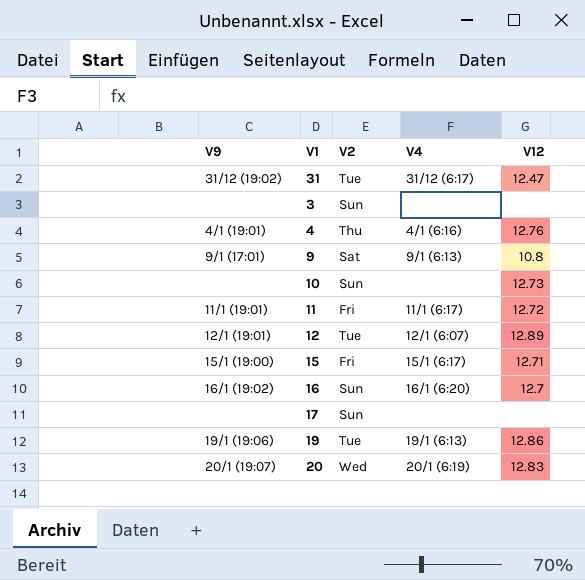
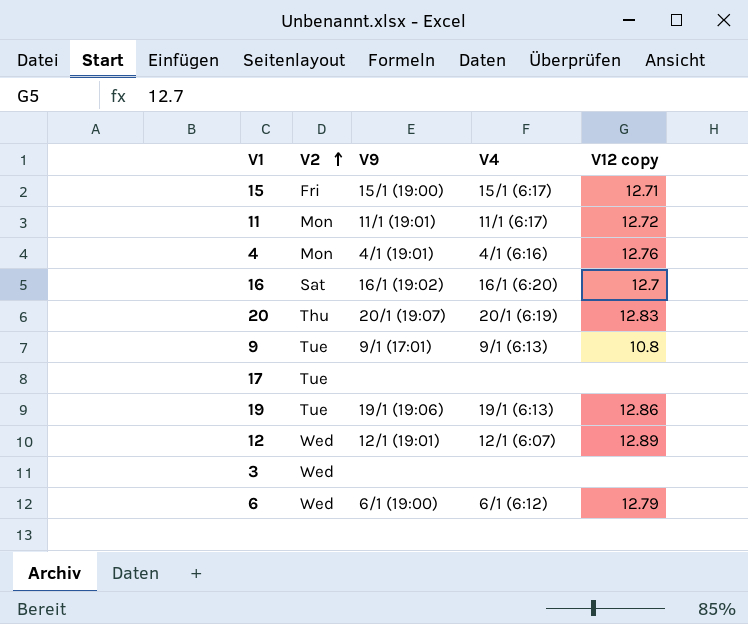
row order: none -> V2 ascending
column V9 | position: 1 -> 3
column name: V12 -> V12 copy
row 31: 31/12 (19:02) | Tue | 31/12 (6:17) | 12.47 -> none
row 10: none | Sun | none | 12.73 -> none
11 | V2: Fri -> Mon
4 | V2: Thu -> Mon
16 | V2: Sun -> Sat
20 | V2: Wed -> Thu
9 | V2: Sat -> Tue
17 | V2: Sun -> Tue
12 | V2: Tue -> Wed
3 | V2: Sun -> Wed
row 6: none -> Wed | 6/1 (19:00) | 6/1 (6:12) | 12.79

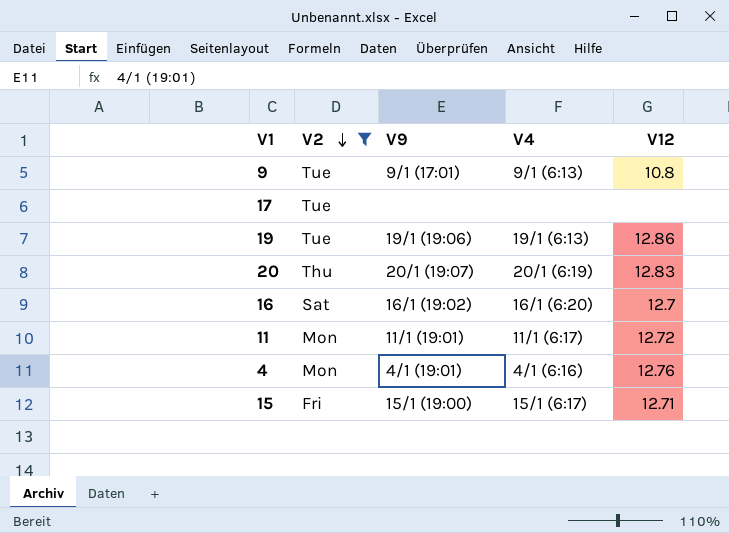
filter: none -> V2 != Wed
row order: V2 ascending -> V2 descending
column name: V12 copy -> V12

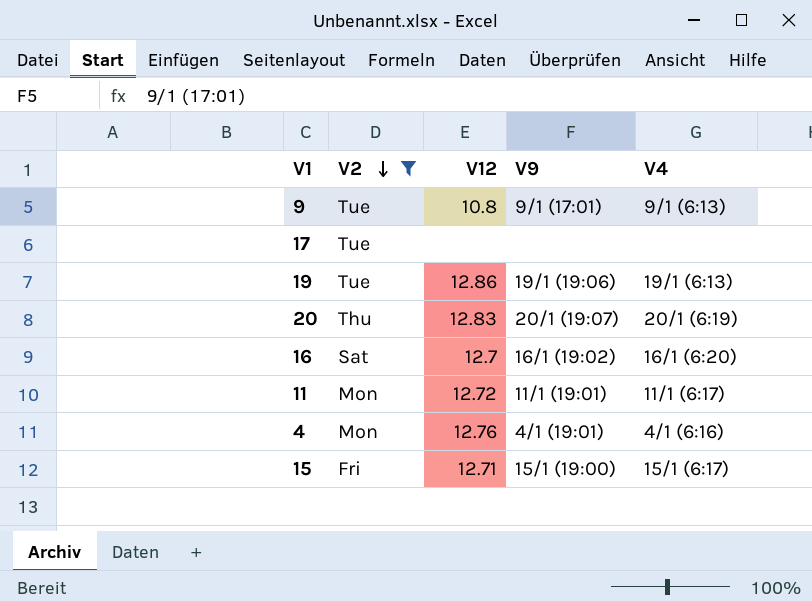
column V12 | position: 5 -> 3

